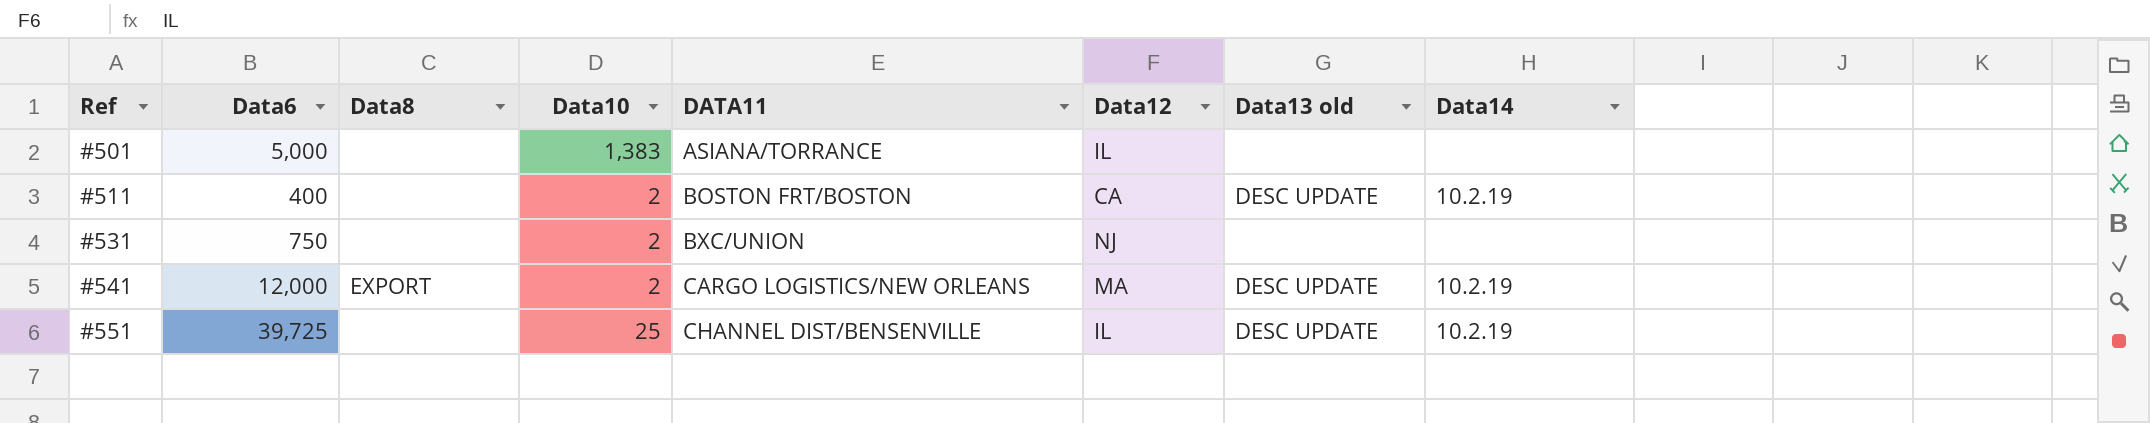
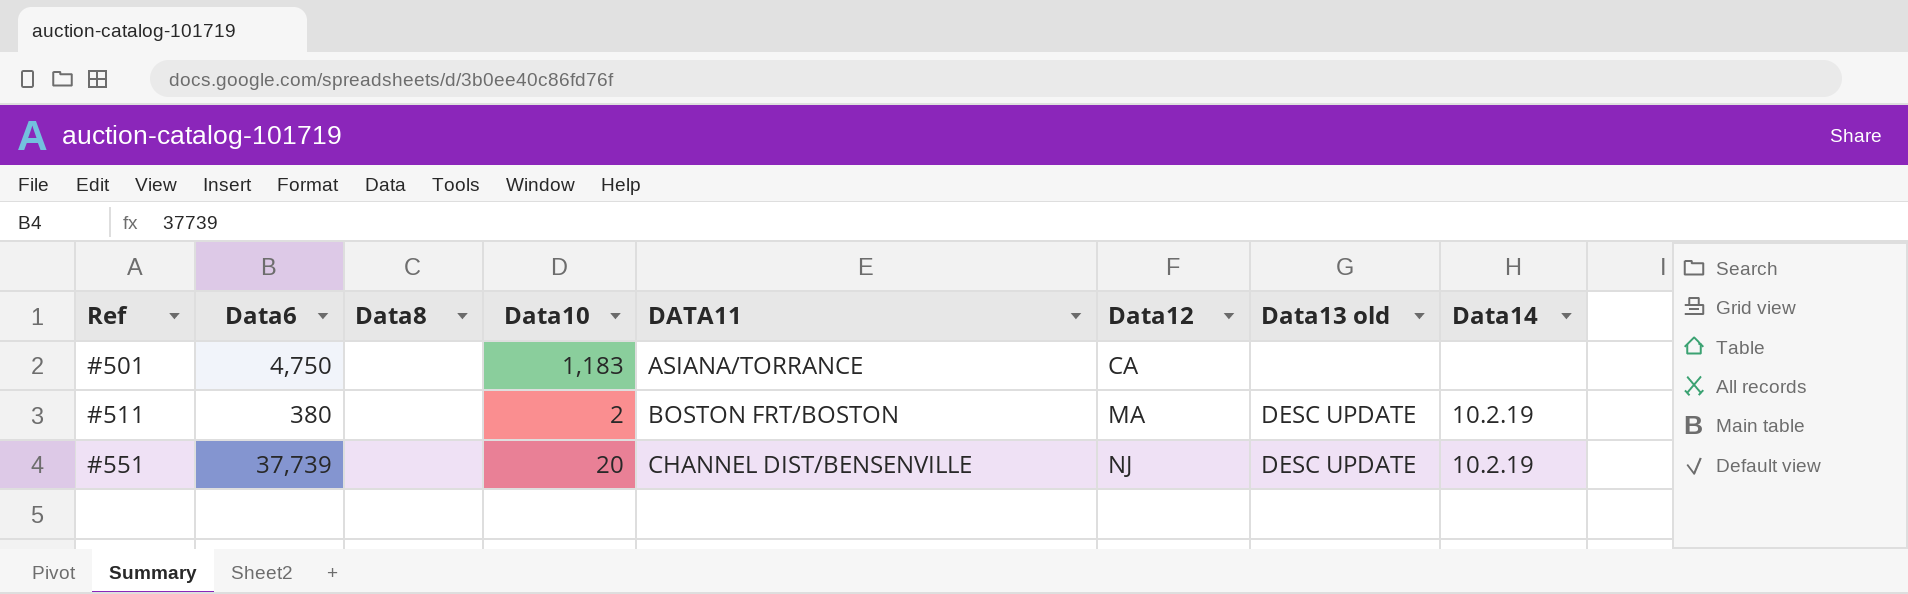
row #531: 750 | none | 2 | BXC/UNION | NJ | none | none -> none
row #541: 12,000 | EXPORT | 2 | CARGO LOGISTICS/NEW ORLEANS | MA | DESC UPDATE | 10.2.19 -> none
#501 | Data6: 5,000 -> 4,750
#501 | Data10: 1,383 -> 1,183
#501 | Data12: IL -> CA
#511 | Data6: 400 -> 380
#511 | Data12: CA -> MA
#551 | Data6: 39,725 -> 37,739
#551 | Data10: 25 -> 20
#551 | Data12: IL -> NJ

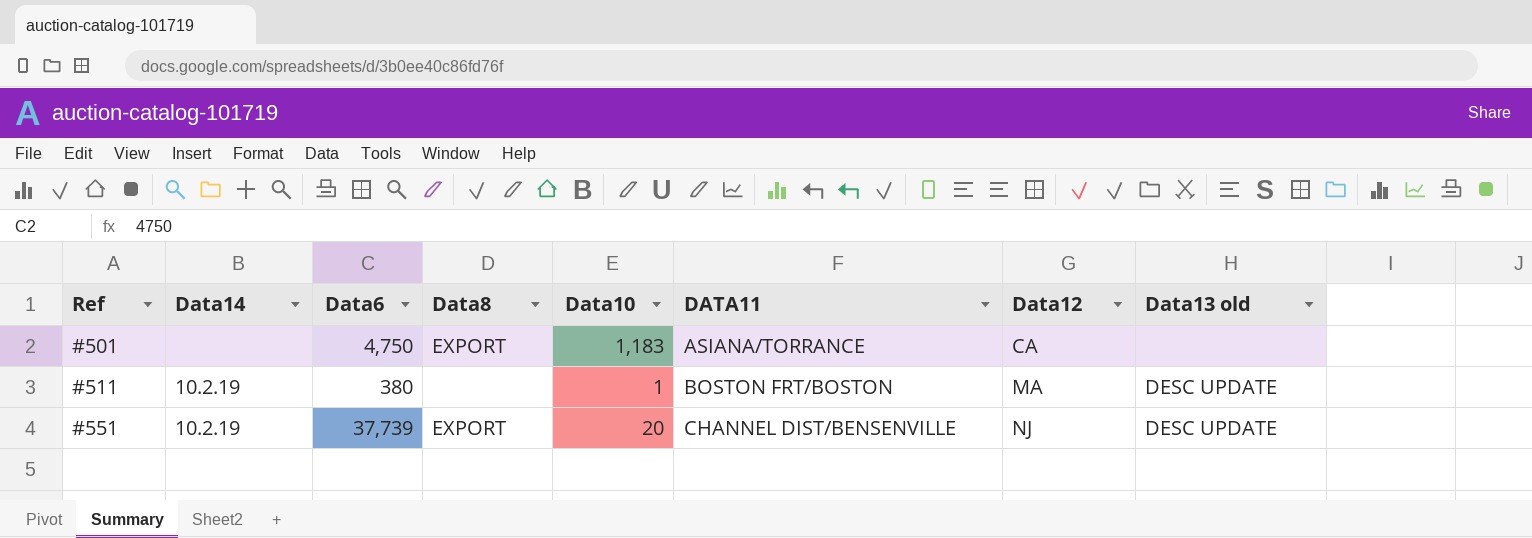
column Data14 | position: 8 -> 2
#501 | Data8: none -> EXPORT
#511 | Data10: 2 -> 1
#551 | Data8: none -> EXPORT

